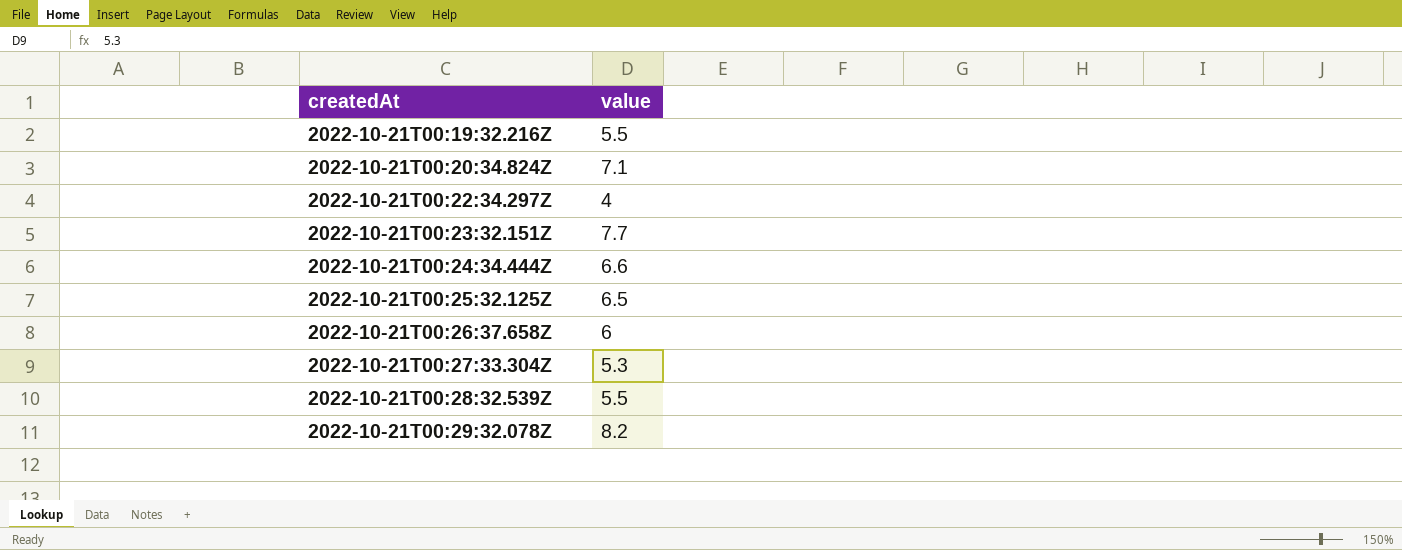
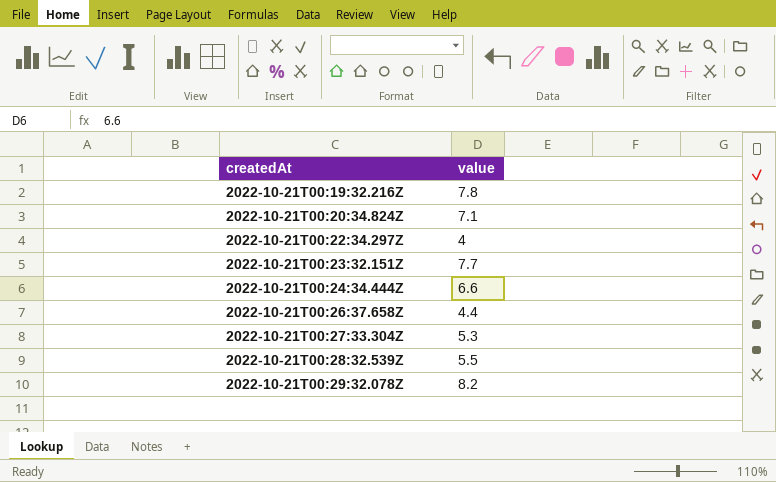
row 2022-10-21T00:25:32.125Z: 6.5 -> none
2022-10-21T00:19:32.216Z | value: 5.5 -> 7.8
2022-10-21T00:26:37.658Z | value: 6 -> 4.4

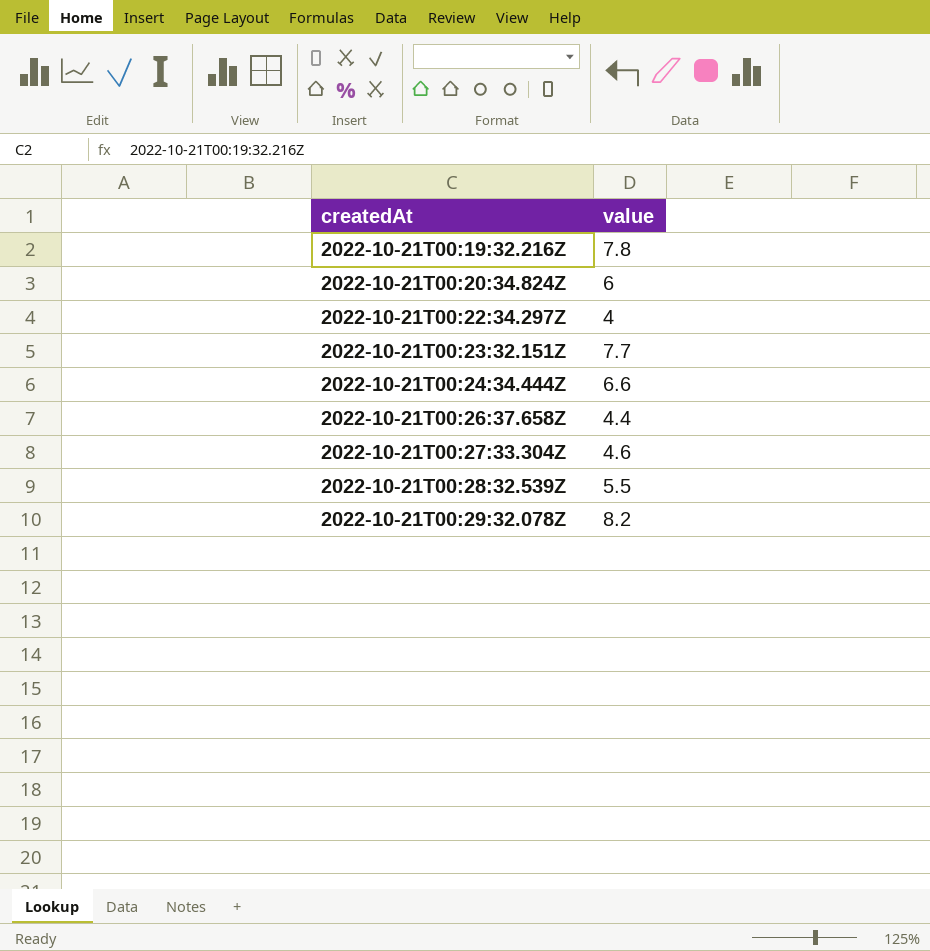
2022-10-21T00:20:34.824Z | value: 7.1 -> 6
2022-10-21T00:27:33.304Z | value: 5.3 -> 4.6

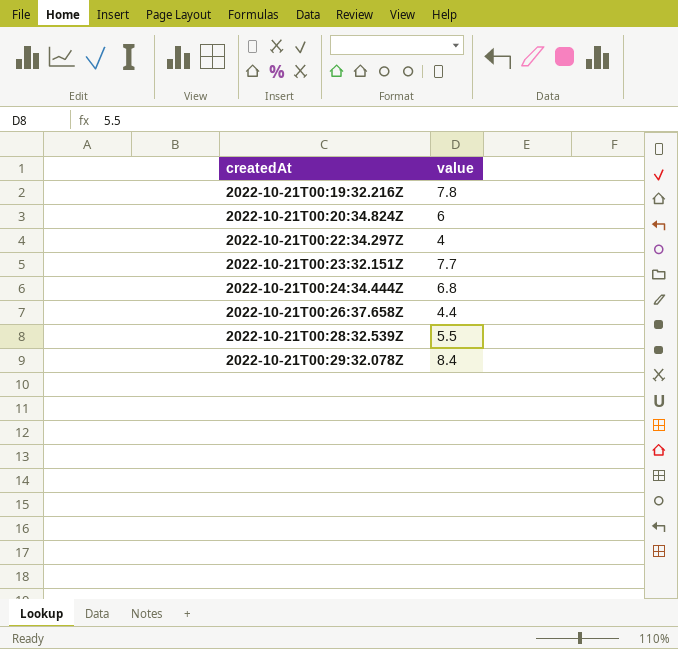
row 2022-10-21T00:27:33.304Z: 4.6 -> none
2022-10-21T00:24:34.444Z | value: 6.6 -> 6.8
2022-10-21T00:29:32.078Z | value: 8.2 -> 8.4

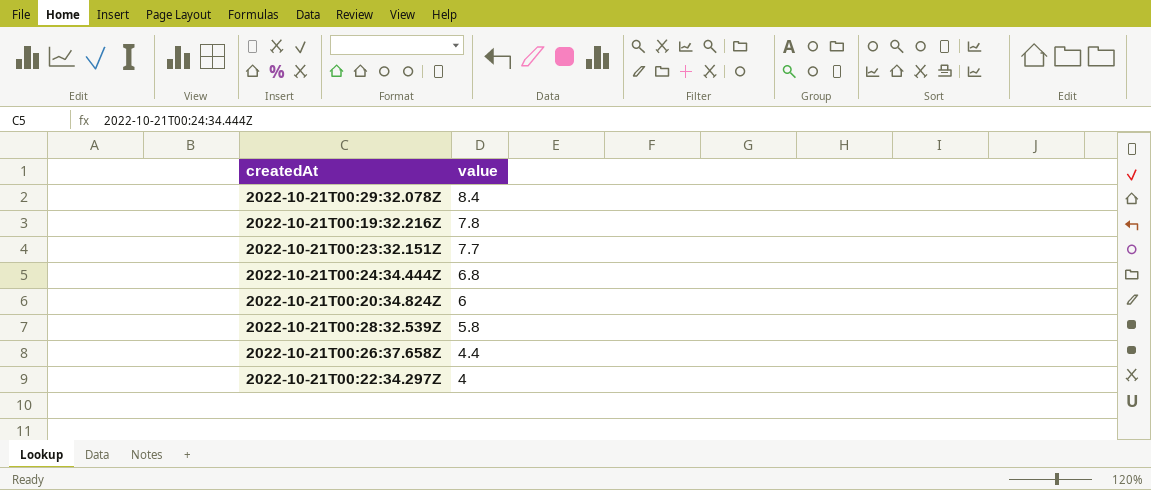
row order: createdAt ascending -> value descending
2022-10-21T00:28:32.539Z | value: 5.5 -> 5.8

